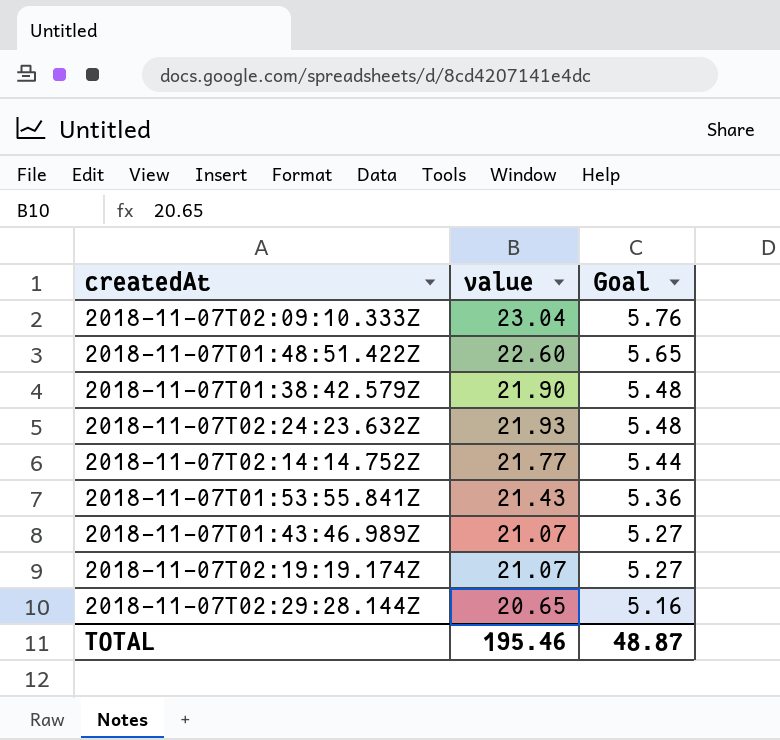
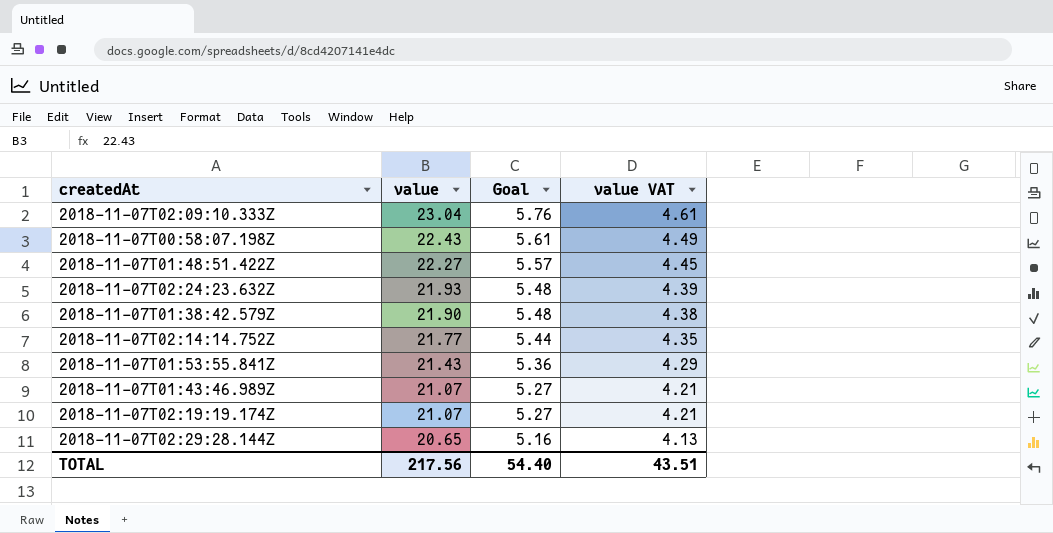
row order: Goal descending -> value descending
column value VAT | formula: none -> [value] * 0.2
row 2018-11-07T00:58:07.198Z: none -> 22.43 | 5.61 | 4.49
2018-11-07T01:48:51.422Z | value: 22.60 -> 22.27
2018-11-07T01:48:51.422Z | Goal: 5.65 -> 5.57
TOTAL | value: 195.46 -> 217.56
TOTAL | Goal: 48.87 -> 54.40

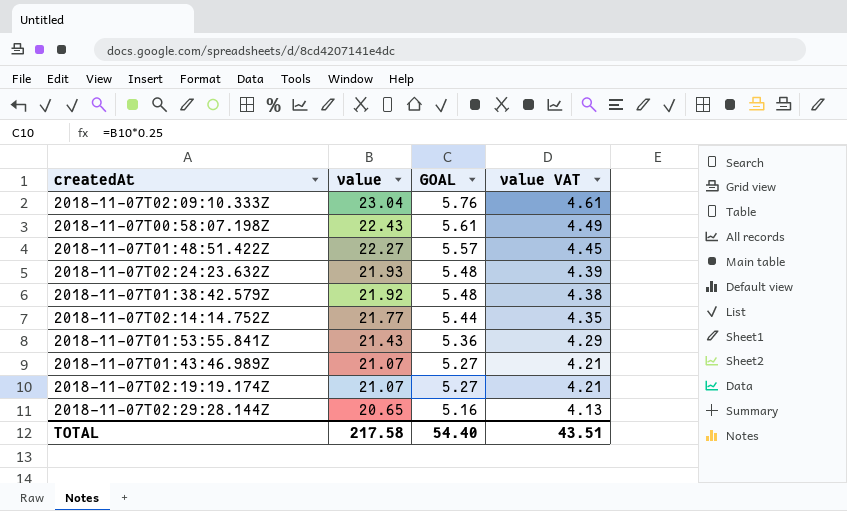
column name: Goal -> GOAL
2018-11-07T01:38:42.579Z | value: 21.90 -> 21.92
TOTAL | value: 217.56 -> 217.58

